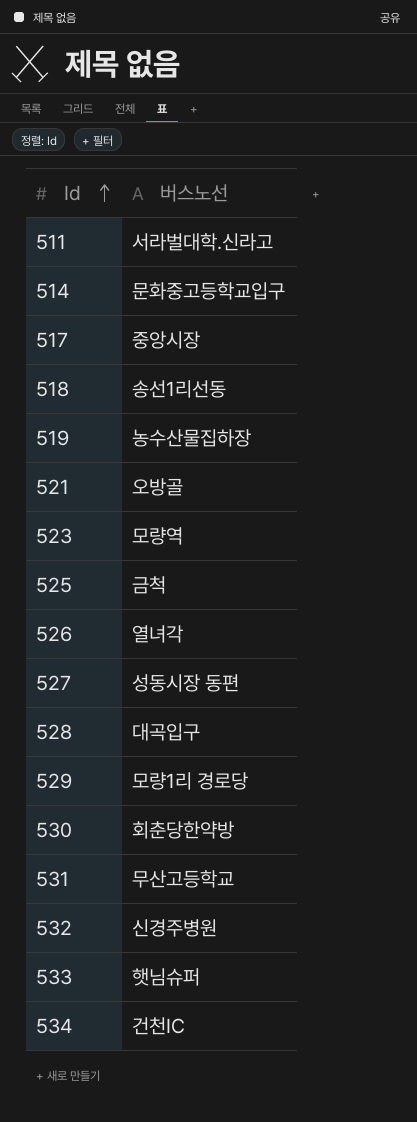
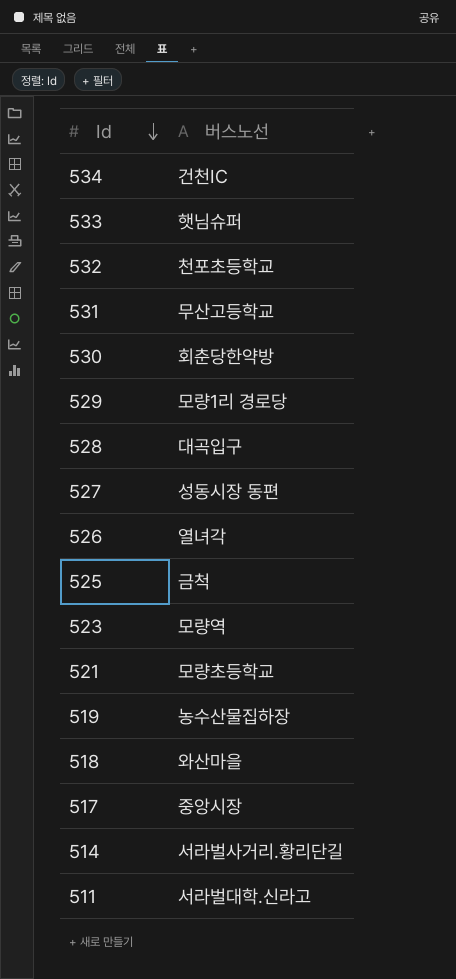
row order: Id ascending -> Id descending
532 | 버스노선: 신경주병원 -> 천포초등학교
521 | 버스노선: 오방골 -> 모량초등학교
518 | 버스노선: 송선1리선동 -> 와산마을
514 | 버스노선: 문화중고등학교입구 -> 서라벌사거리.황리단길

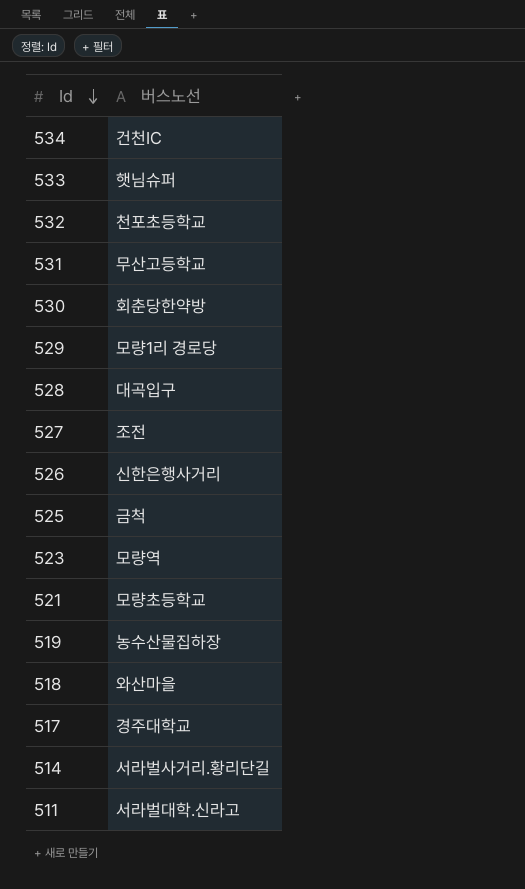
527 | 버스노선: 성동시장 동편 -> 조전
526 | 버스노선: 열녀각 -> 신한은행사거리
517 | 버스노선: 중앙시장 -> 경주대학교

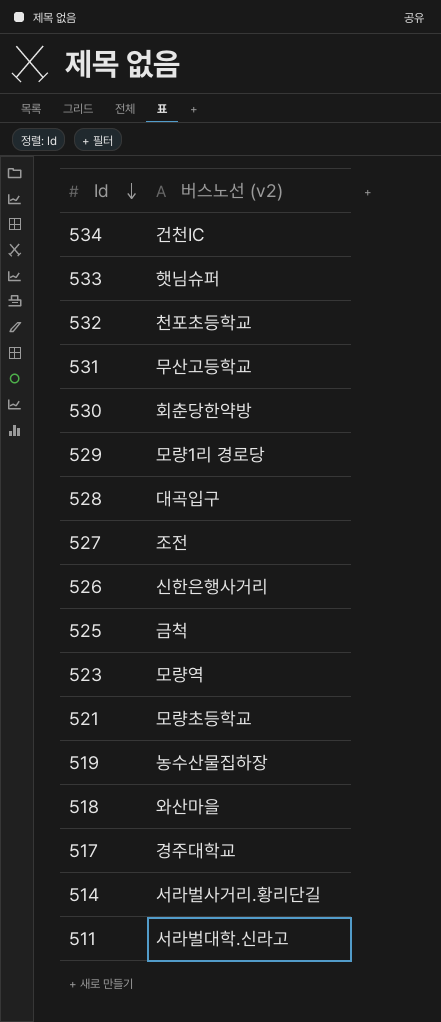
column name: 버스노선 -> 버스노선 (v2)

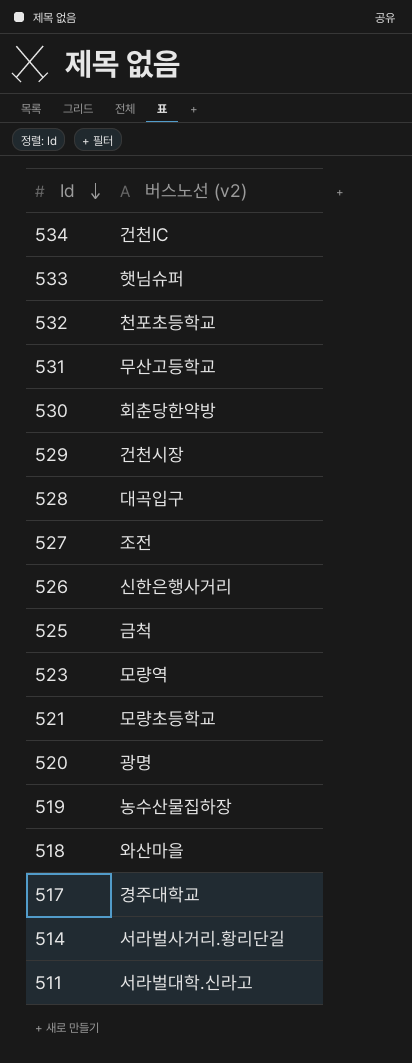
529 | 버스노선 (v2): 모량1리 경로당 -> 건천시장
row 520: none -> 광명

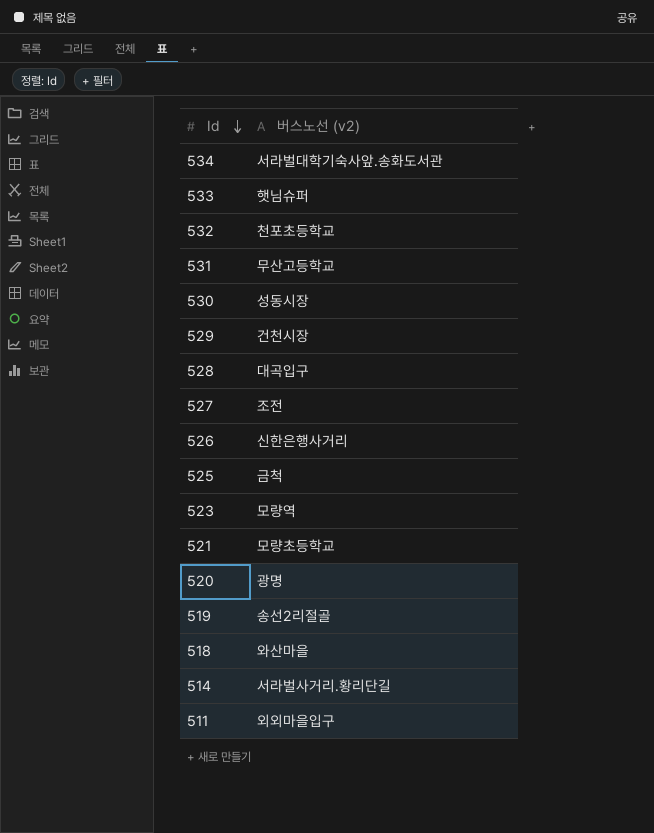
row 517: 경주대학교 -> none
534 | 버스노선 (v2): 건천IC -> 서라벌대학기숙사앞.송화도서관
530 | 버스노선 (v2): 회춘당한약방 -> 성동시장
519 | 버스노선 (v2): 농수산물집하장 -> 송선2리절골
511 | 버스노선 (v2): 서라벌대학.신라고 -> 외외마을입구

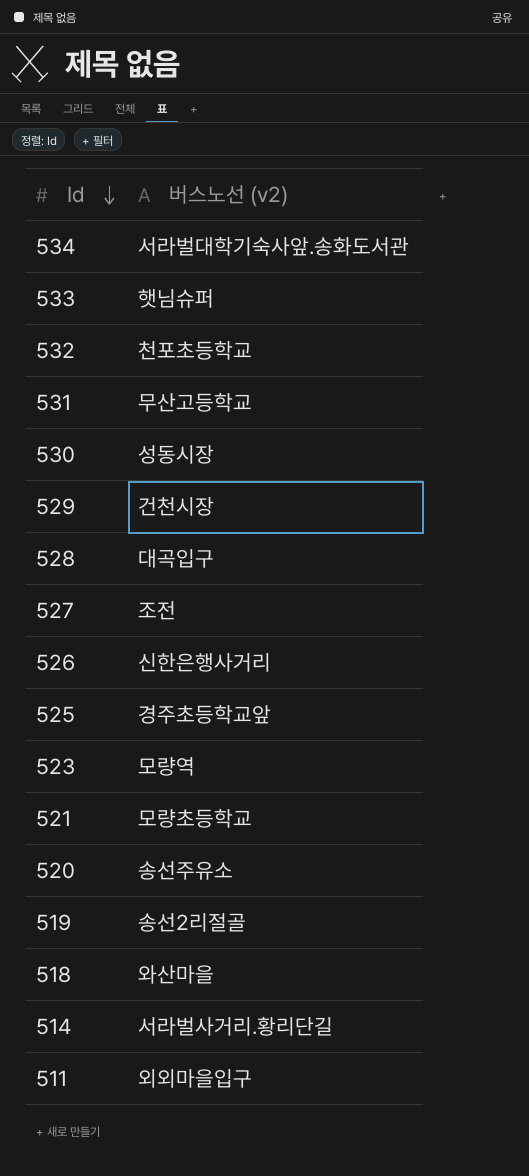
525 | 버스노선 (v2): 금척 -> 경주초등학교앞
520 | 버스노선 (v2): 광명 -> 송선주유소

